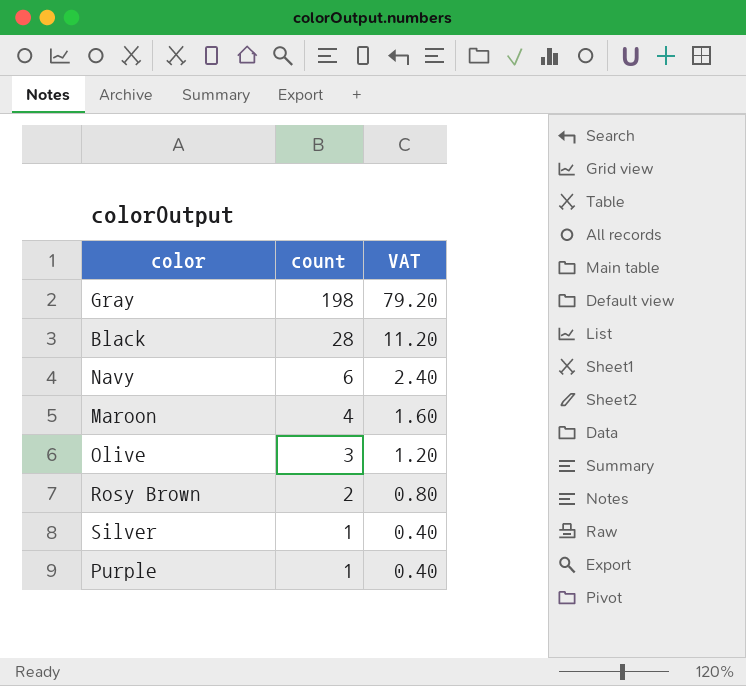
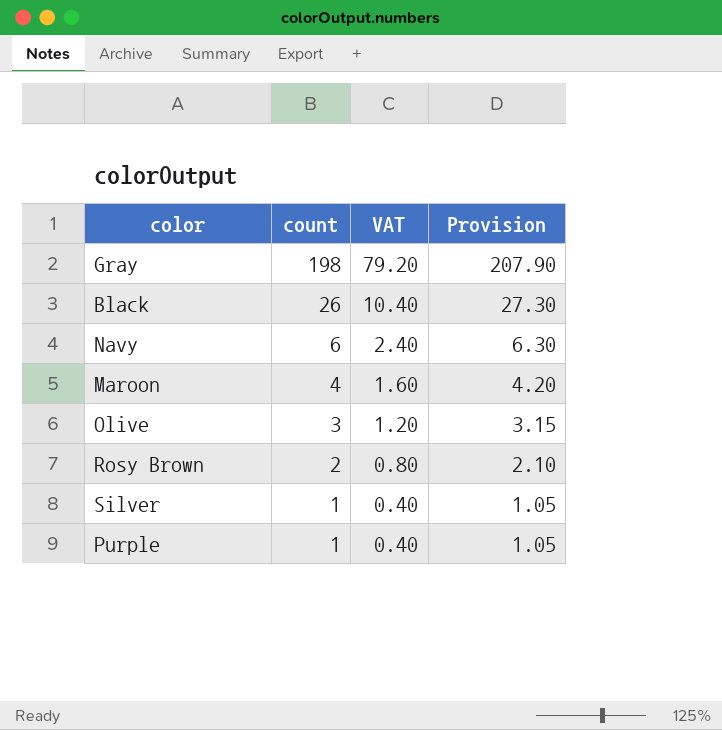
column Provision | formula: none -> [count] * 1.05
Black | count: 28 -> 26
Black | VAT: 11.20 -> 10.40

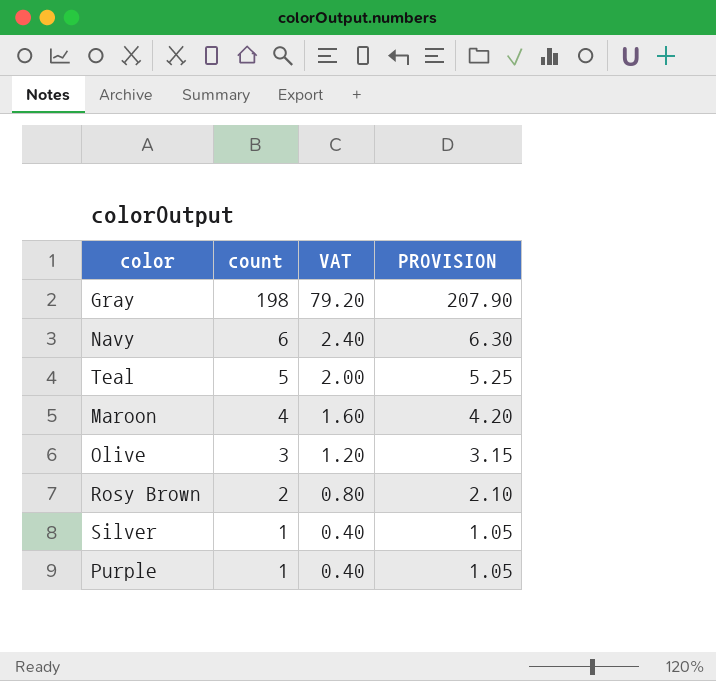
column name: Provision -> PROVISION
row Black: 26 | 10.40 | 27.30 -> none
row Teal: none -> 5 | 2.00 | 5.25

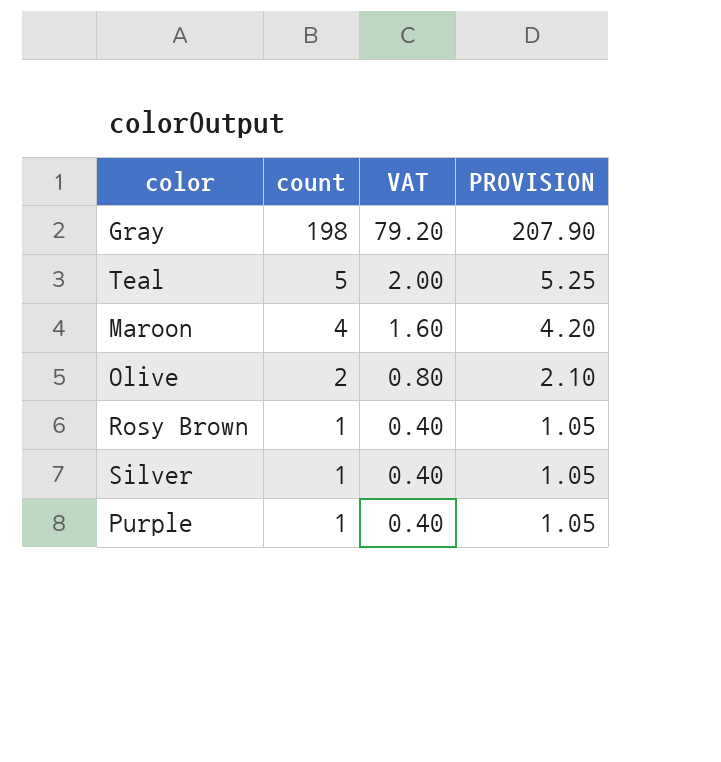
row Navy: 6 | 2.40 | 6.30 -> none
Olive | count: 3 -> 2
Olive | VAT: 1.20 -> 0.80
Olive | PROVISION: 3.15 -> 2.10
Rosy Brown | count: 2 -> 1
Rosy Brown | VAT: 0.80 -> 0.40
Rosy Brown | PROVISION: 2.10 -> 1.05

